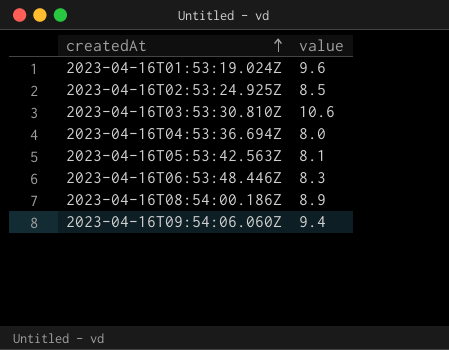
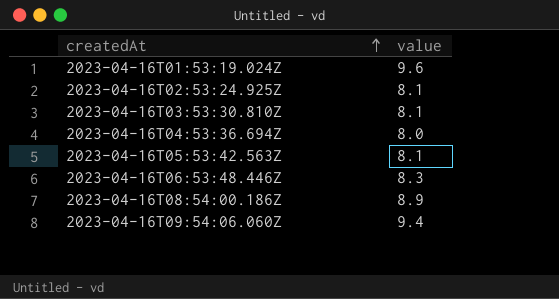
2023-04-16T02:53:24.925Z | value: 8.5 -> 8.1
2023-04-16T03:53:30.810Z | value: 10.6 -> 8.1

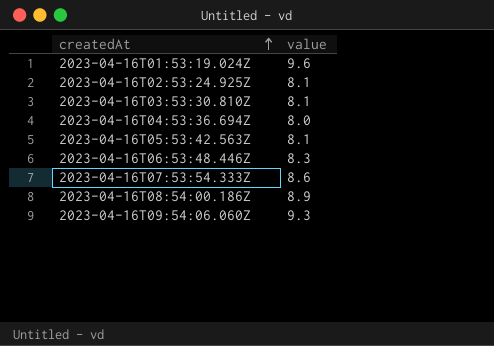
row 2023-04-16T07:53:54.333Z: none -> 8.6
2023-04-16T09:54:06.060Z | value: 9.4 -> 9.3

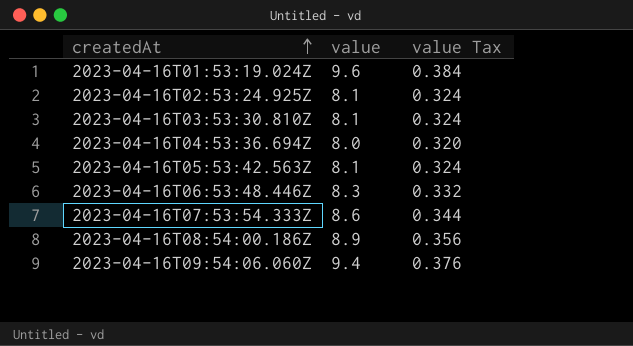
column value Tax | formula: none -> [value] * 0.04
2023-04-16T09:54:06.060Z | value: 9.3 -> 9.4

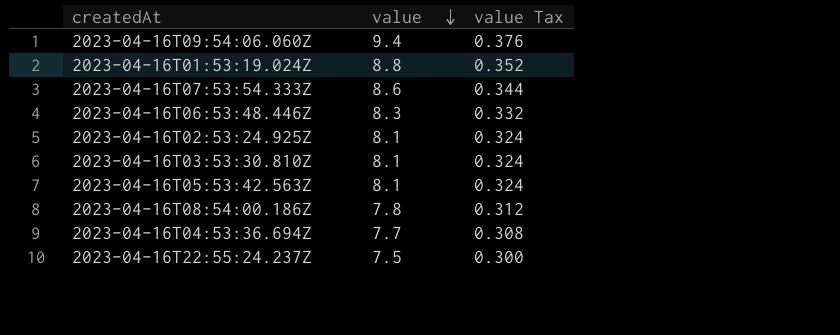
row order: createdAt ascending -> value descending
2023-04-16T01:53:19.024Z | value: 9.6 -> 8.8
2023-04-16T01:53:19.024Z | value Tax: 0.384 -> 0.352
2023-04-16T08:54:00.186Z | value: 8.9 -> 7.8
2023-04-16T08:54:00.186Z | value Tax: 0.356 -> 0.312
2023-04-16T04:53:36.694Z | value: 8.0 -> 7.7
2023-04-16T04:53:36.694Z | value Tax: 0.320 -> 0.308
row 2023-04-16T22:55:24.237Z: none -> 7.5 | 0.300

